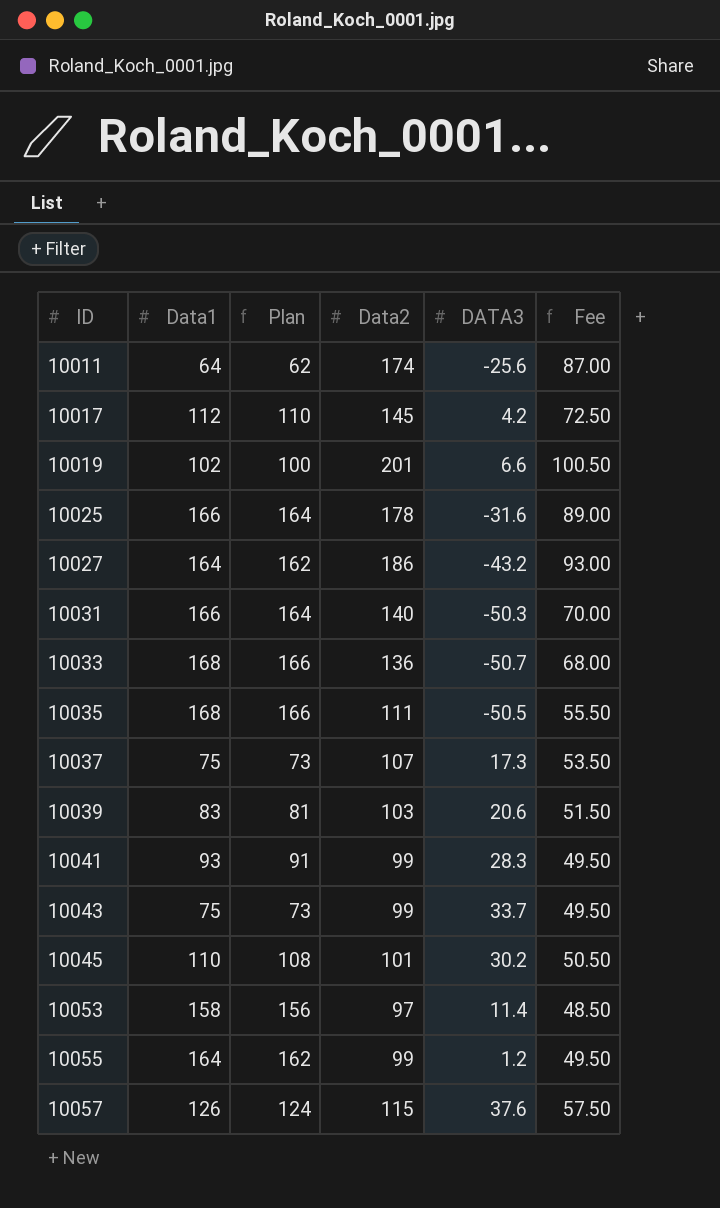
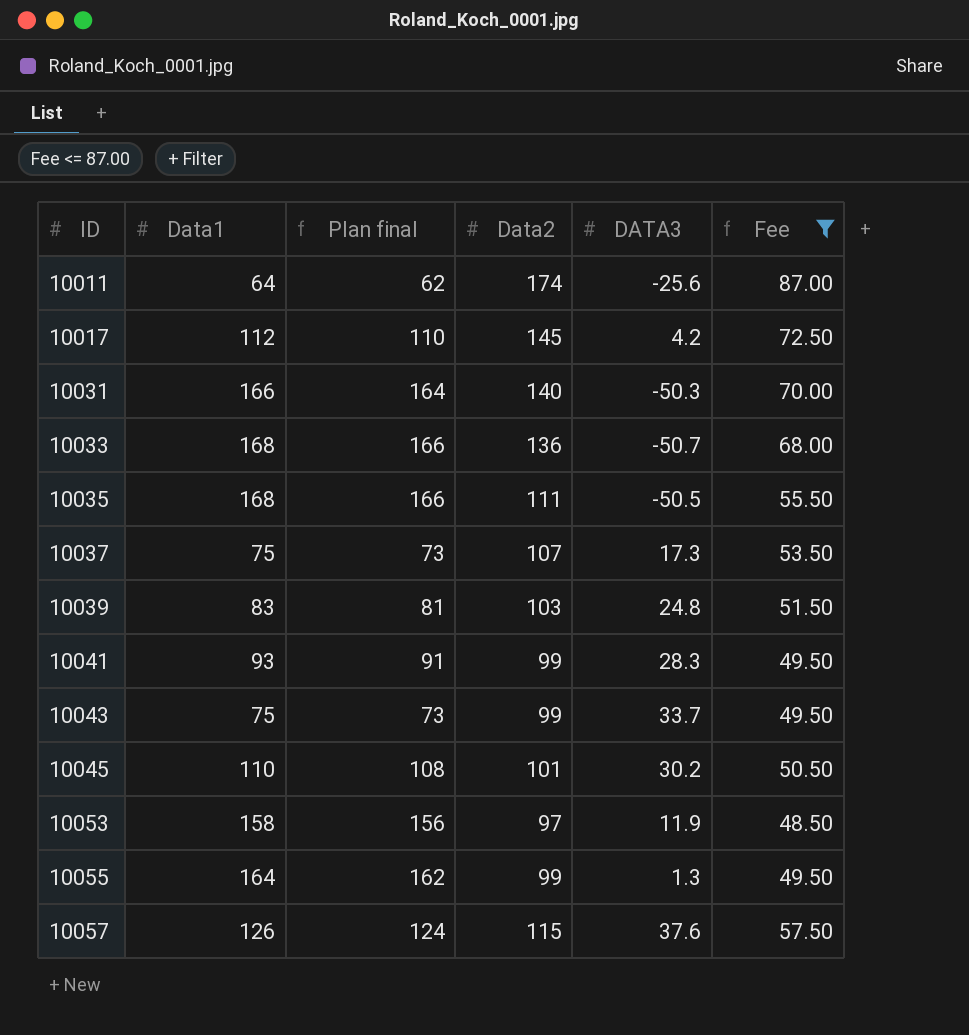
filter: none -> Fee <= 87.00
column name: Plan -> Plan final
10039 | DATA3: 20.6 -> 24.8
10053 | DATA3: 11.4 -> 11.9
10055 | DATA3: 1.2 -> 1.3

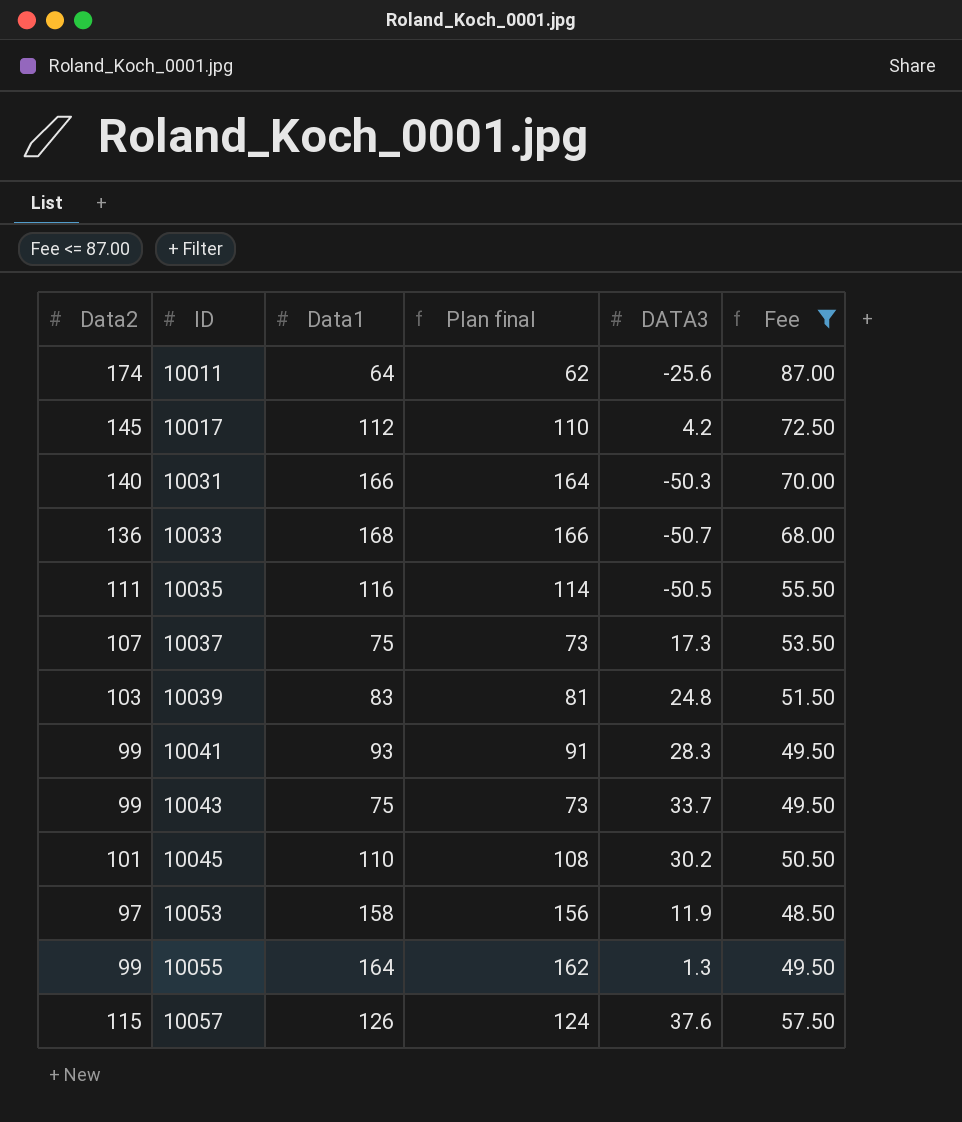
column Data2 | position: 4 -> 1
10035 | Data1: 168 -> 116
10035 | Plan final: 166 -> 114

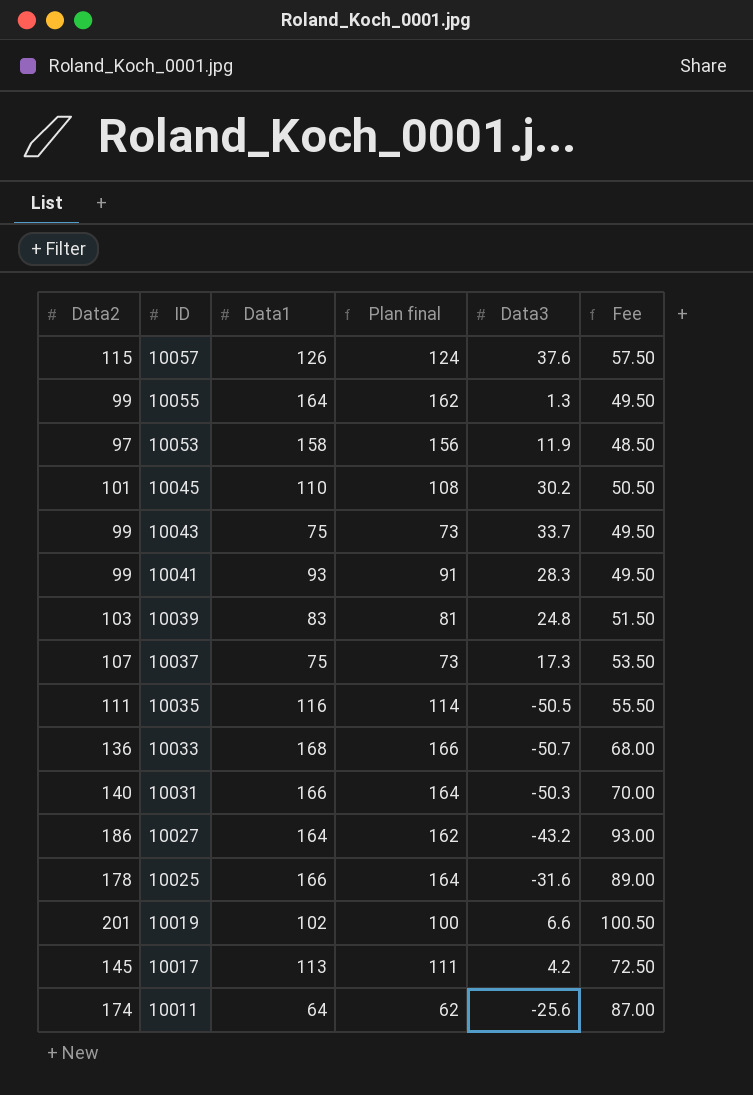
filter: Fee <= 87.00 -> none
row order: ID ascending -> ID descending
column name: DATA3 -> Data3
10017 | Data1: 112 -> 113
10017 | Plan final: 110 -> 111

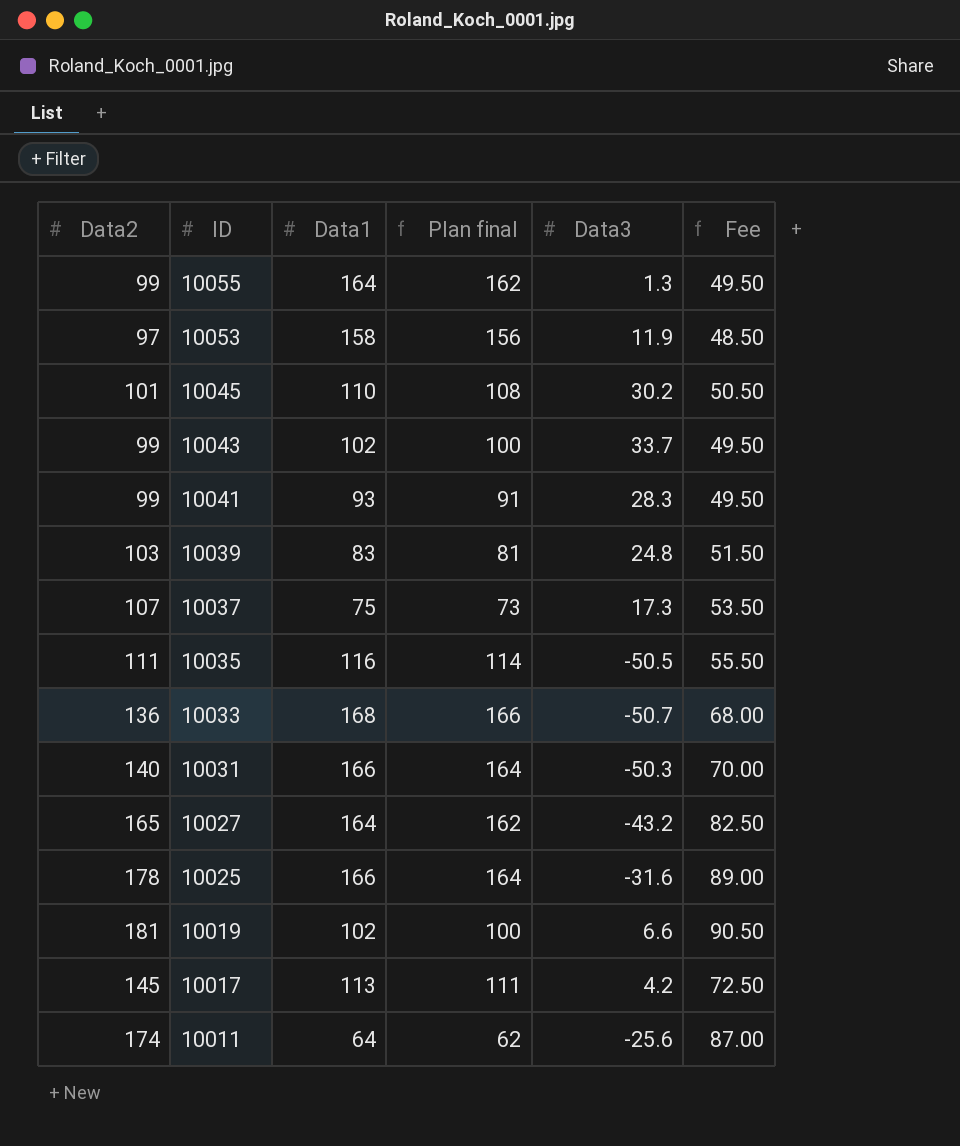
row 10057: 115 | 126 | 124 | 37.6 | 57.50 -> none
10043 | Data1: 75 -> 102
10043 | Plan final: 73 -> 100
10027 | Data2: 186 -> 165
10027 | Fee: 93.00 -> 82.50
10019 | Data2: 201 -> 181
10019 | Fee: 100.50 -> 90.50

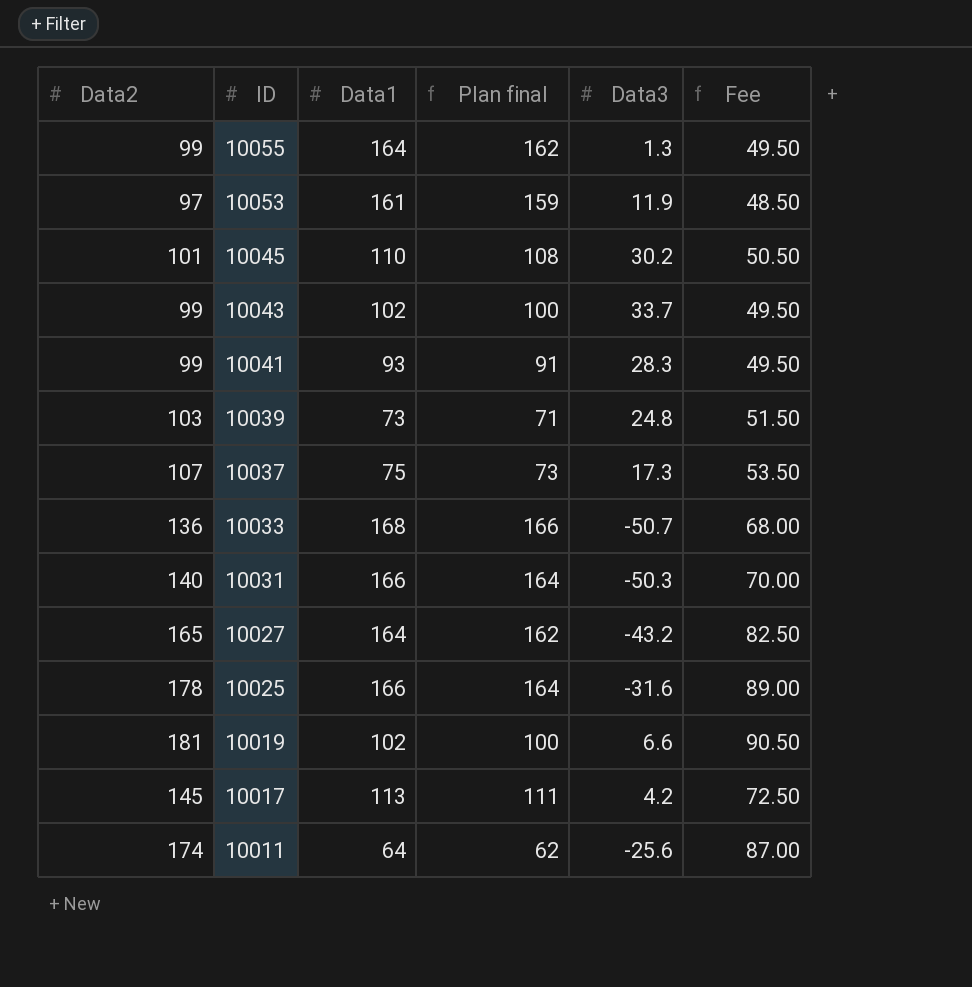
row 10035: 111 | 116 | 114 | -50.5 | 55.50 -> none
10053 | Data1: 158 -> 161
10053 | Plan final: 156 -> 159
10039 | Data1: 83 -> 73
10039 | Plan final: 81 -> 71

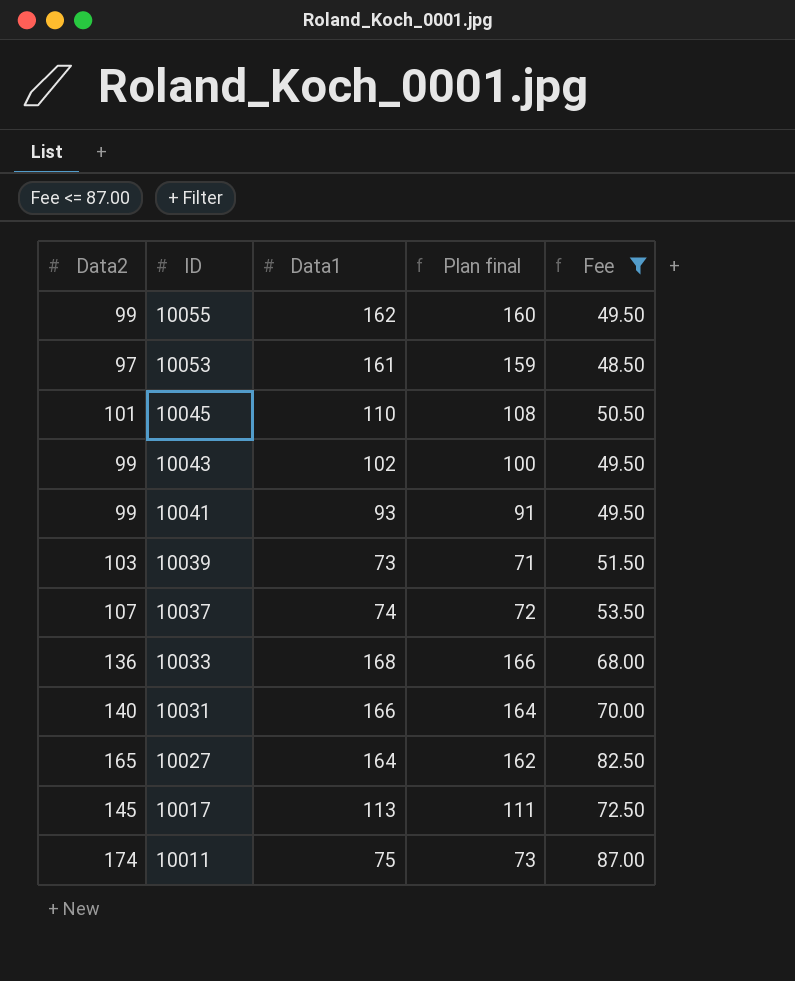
filter: none -> Fee <= 87.00
column Data3 | position: 5 -> none
10055 | Data1: 164 -> 162
10055 | Plan final: 162 -> 160
10037 | Data1: 75 -> 74
10037 | Plan final: 73 -> 72
10011 | Data1: 64 -> 75
10011 | Plan final: 62 -> 73

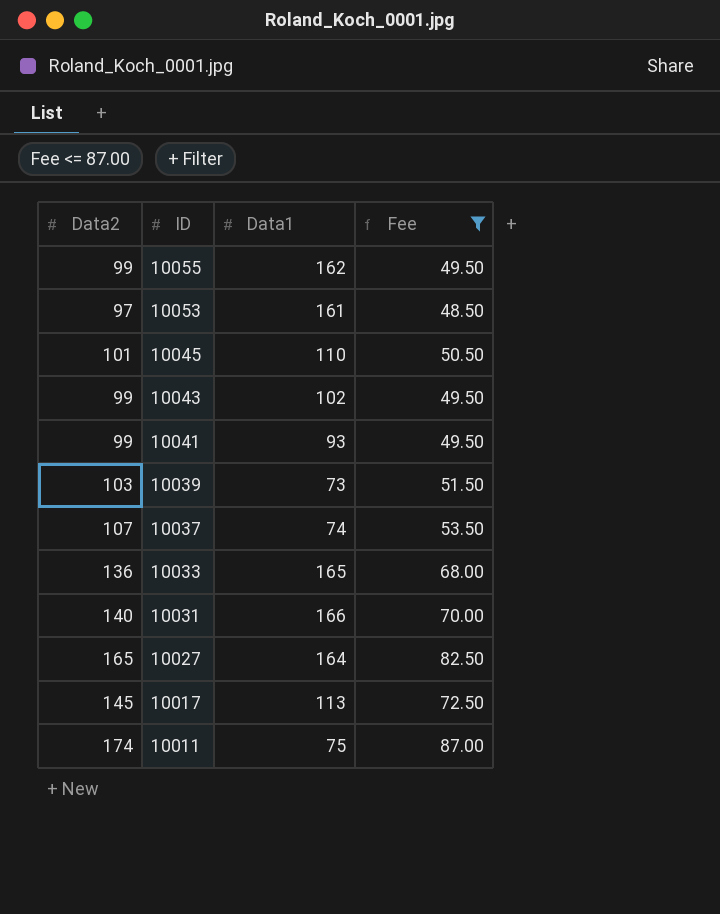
column Plan final | formula: [Data1] - 2 -> none
10033 | Data1: 168 -> 165

